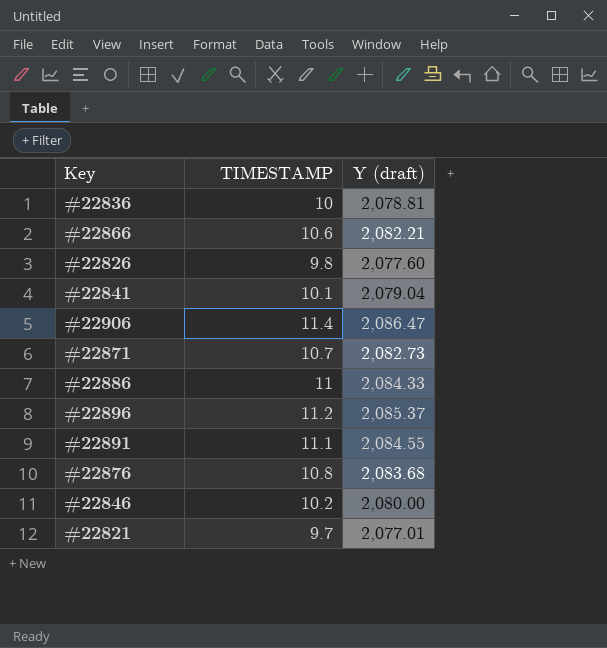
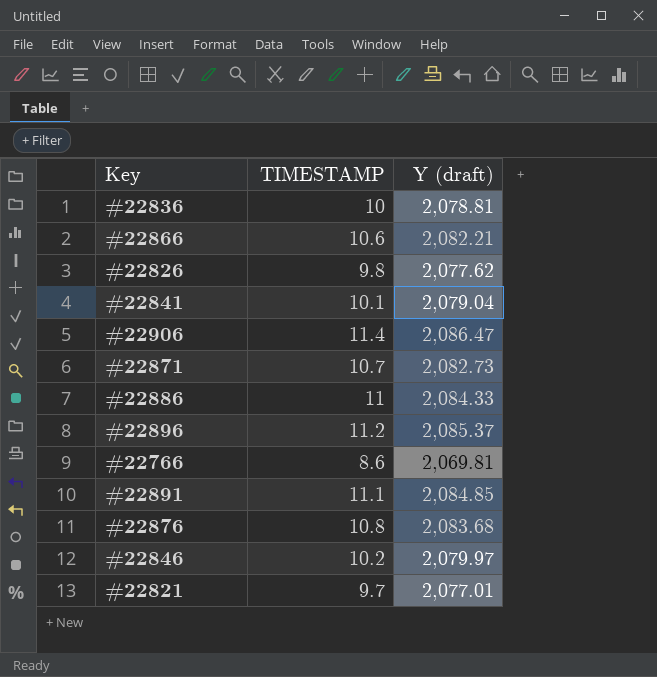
#22826 | Y (draft): 2,077.60 -> 2,077.62
row #22766: none -> 8.6 | 2,069.81
#22891 | Y (draft): 2,084.55 -> 2,084.85
#22846 | Y (draft): 2,080.00 -> 2,079.97

